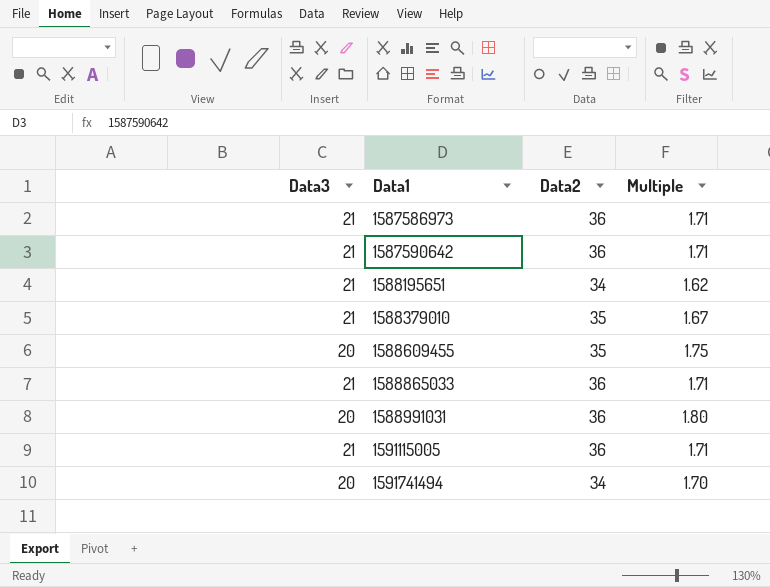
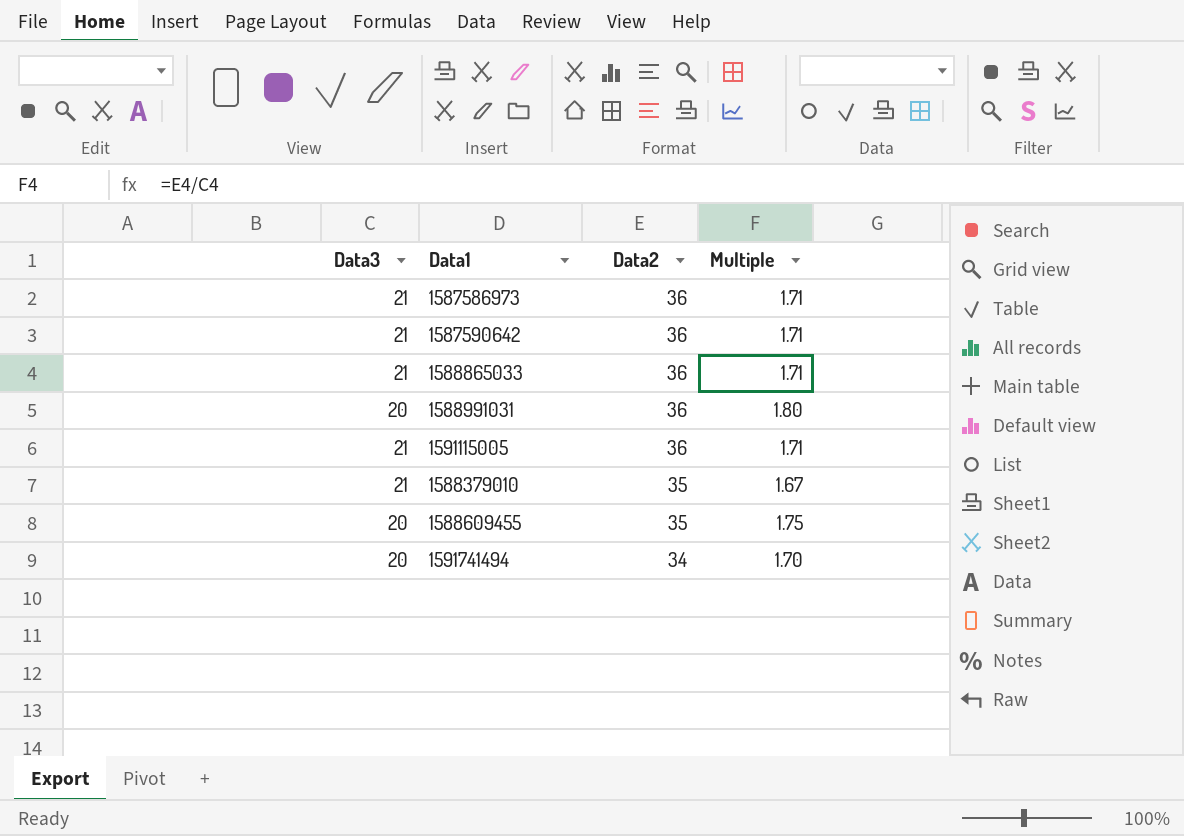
row order: Data1 ascending -> Data2 descending
row 1588195651: 21 | 34 | 1.62 -> none

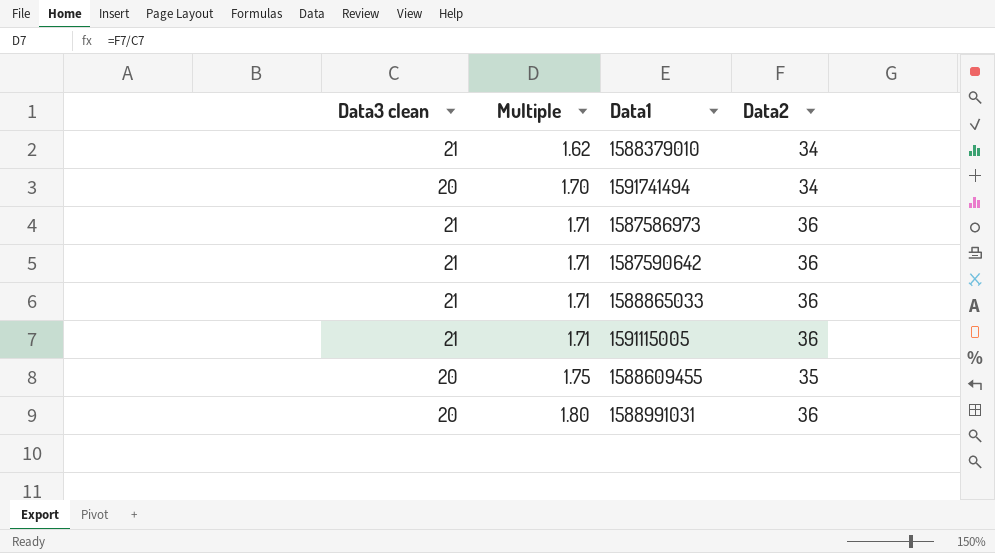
row order: Data2 descending -> Multiple ascending
column name: Data3 -> Data3 clean
column Multiple | position: 4 -> 2
1588379010 | Multiple: 1.67 -> 1.62
1588379010 | Data2: 35 -> 34

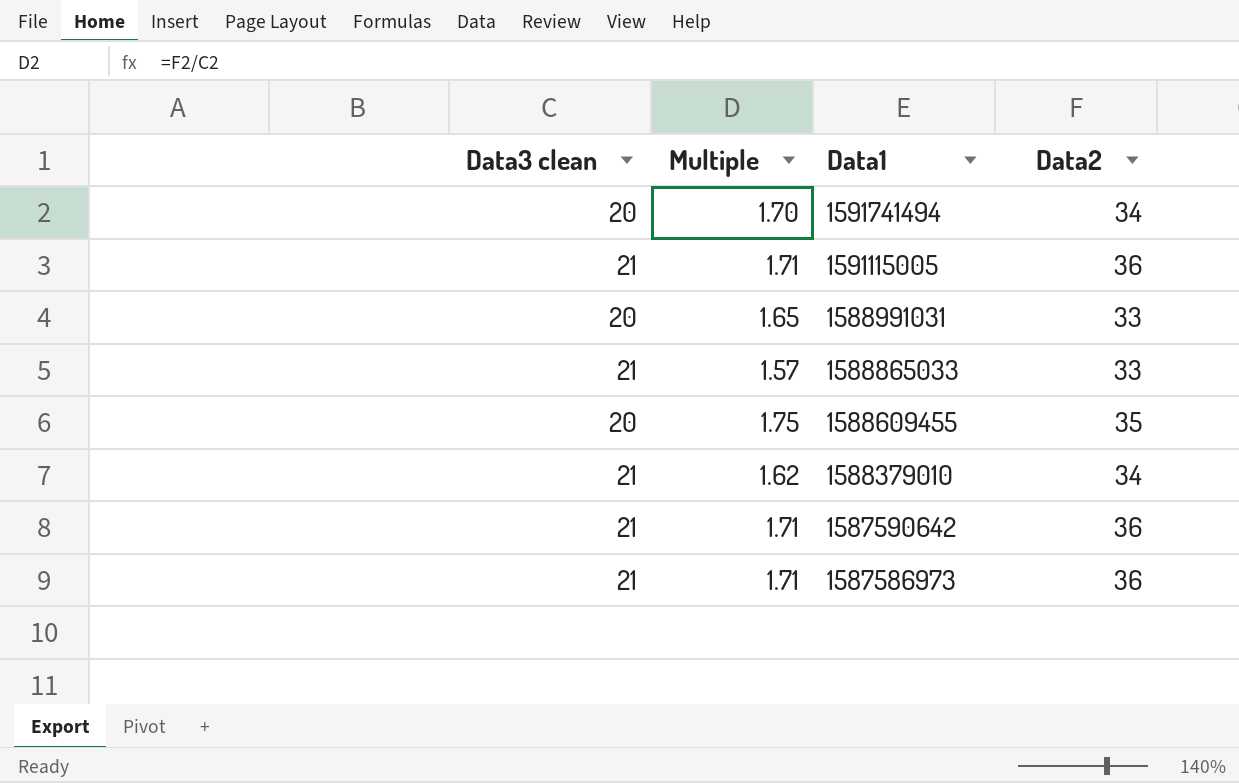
row order: Multiple ascending -> Data1 descending
1588991031 | Multiple: 1.80 -> 1.65
1588991031 | Data2: 36 -> 33
1588865033 | Multiple: 1.71 -> 1.57
1588865033 | Data2: 36 -> 33

